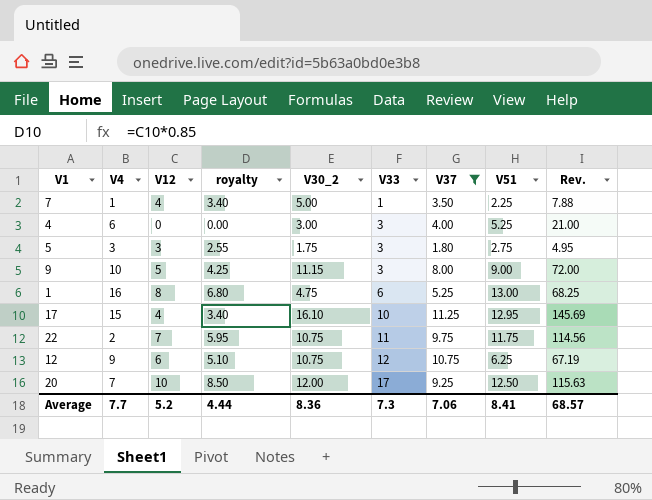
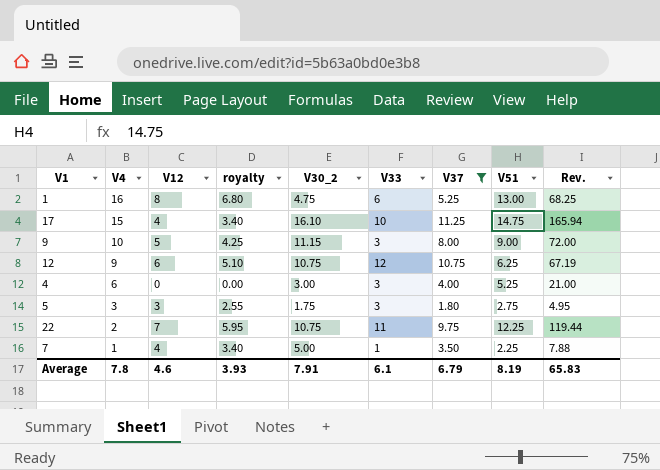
row order: V33 ascending -> V4 descending
row 20: 7 | 10 | 8.50 | 12.00 | 17 | 9.25 | 12.50 | 115.63 -> none
17 | V51: 12.95 -> 14.75
17 | Rev.: 145.69 -> 165.94
22 | V51: 11.75 -> 12.25
22 | Rev.: 114.56 -> 119.44
Average | V4: 7.7 -> 7.8
Average | V12: 5.2 -> 4.6
Average | royalty: 4.44 -> 3.93
Average | V30_2: 8.36 -> 7.91
Average | V33: 7.3 -> 6.1
Average | V37: 7.06 -> 6.79
Average | V51: 8.41 -> 8.19
Average | Rev.: 68.57 -> 65.83

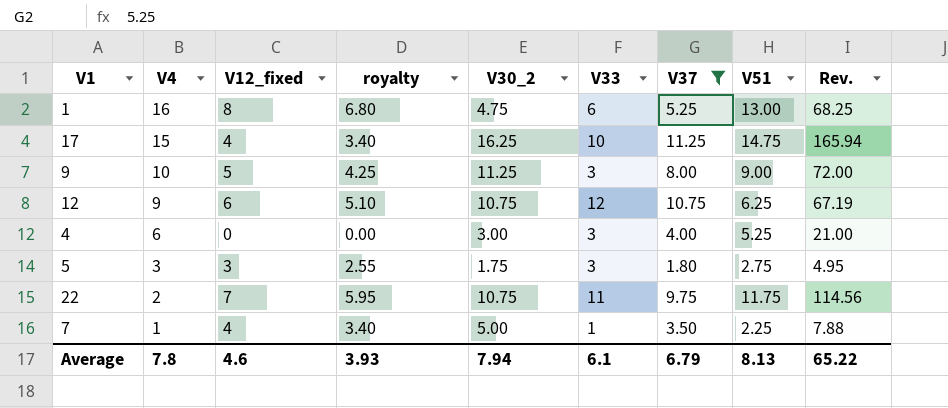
column name: V12 -> V12_fixed
17 | V30_2: 16.10 -> 16.25
9 | V30_2: 11.15 -> 11.25
22 | V51: 12.25 -> 11.75
22 | Rev.: 119.44 -> 114.56
Average | V30_2: 7.91 -> 7.94
Average | V51: 8.19 -> 8.13
Average | Rev.: 65.83 -> 65.22

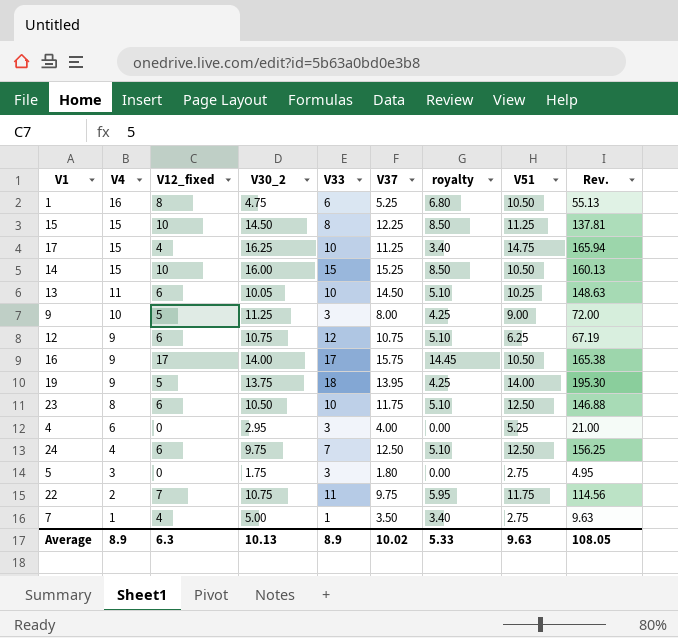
filter: V37 <= 11.25 -> none
column royalty | position: 4 -> 7
1 | V51: 13.00 -> 10.50
1 | Rev.: 68.25 -> 55.13
4 | V30_2: 3.00 -> 2.95
5 | V12_fixed: 3 -> 0
5 | royalty: 2.55 -> 0.00
7 | V51: 2.25 -> 2.75
7 | Rev.: 7.88 -> 9.63
Average | V4: 7.8 -> 8.9
Average | V12_fixed: 4.6 -> 6.3
Average | V30_2: 7.94 -> 10.13
Average | V33: 6.1 -> 8.9
Average | V37: 6.79 -> 10.02
Average | royalty: 3.93 -> 5.33
Average | V51: 8.13 -> 9.63
Average | Rev.: 65.22 -> 108.05

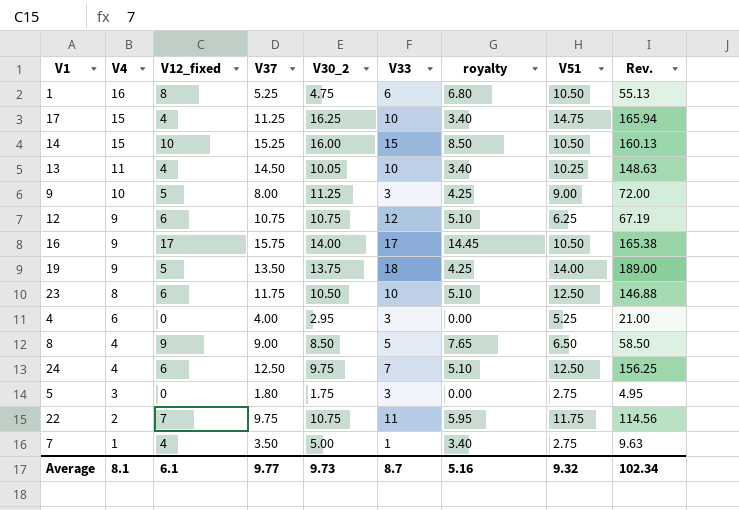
column V37 | position: 6 -> 4
row 15: 15 | 10 | 14.50 | 8 | 12.25 | 8.50 | 11.25 | 137.81 -> none
13 | V12_fixed: 6 -> 4
13 | royalty: 5.10 -> 3.40
19 | V37: 13.95 -> 13.50
19 | Rev.: 195.30 -> 189.00
row 8: none -> 4 | 9 | 9.00 | 8.50 | 5 | 7.65 | 6.50 | 58.50
Average | V4: 8.9 -> 8.1
Average | V12_fixed: 6.3 -> 6.1
Average | V37: 10.02 -> 9.77
Average | V30_2: 10.13 -> 9.73
Average | V33: 8.9 -> 8.7
Average | royalty: 5.33 -> 5.16
Average | V51: 9.63 -> 9.32
Average | Rev.: 108.05 -> 102.34

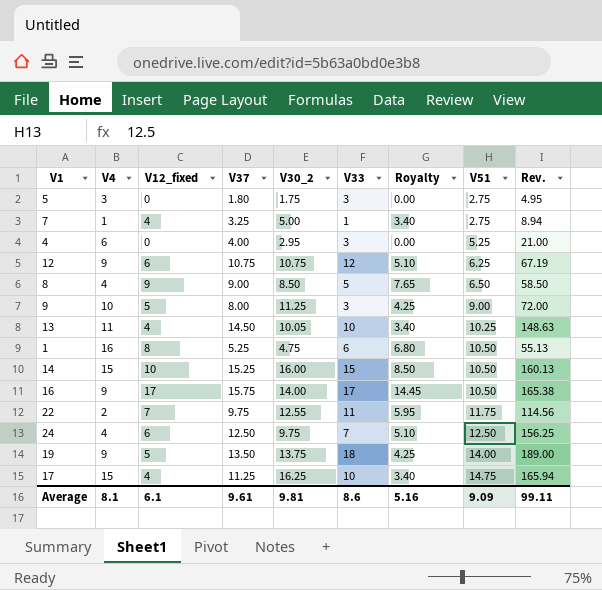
row order: V4 descending -> V51 ascending
column name: royalty -> Royalty
row 23: 8 | 6 | 11.75 | 10.50 | 10 | 5.10 | 12.50 | 146.88 -> none
7 | V37: 3.50 -> 3.25
7 | Rev.: 9.63 -> 8.94
22 | V30_2: 10.75 -> 12.55
Average | V37: 9.77 -> 9.61
Average | V30_2: 9.73 -> 9.81
Average | V33: 8.7 -> 8.6
Average | V51: 9.32 -> 9.09
Average | Rev.: 102.34 -> 99.11

